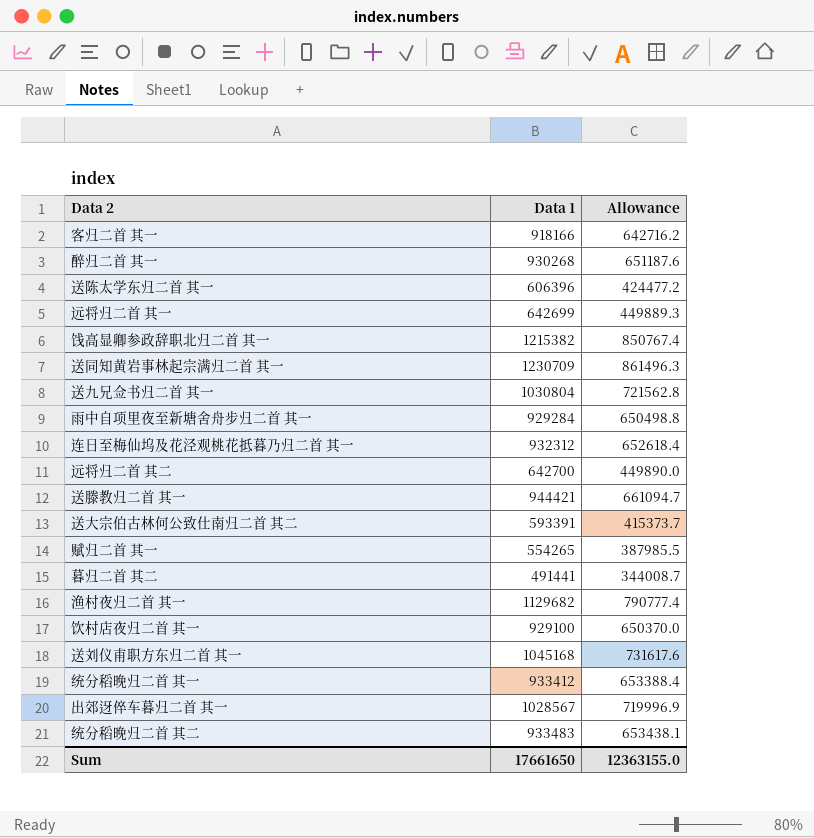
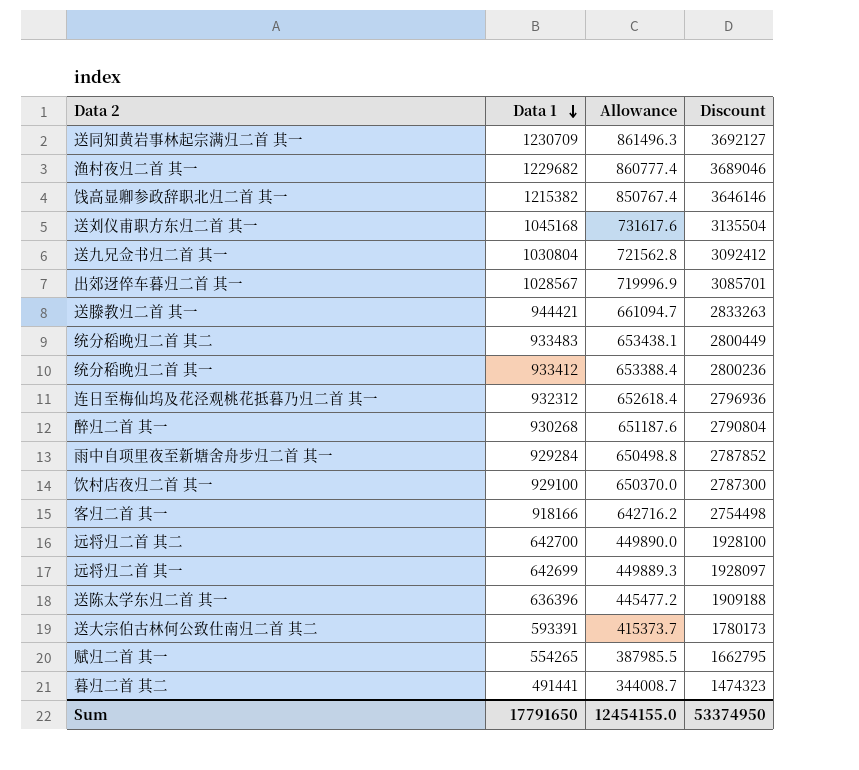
row order: none -> Data 1 descending
column Discount | formula: none -> [Data 1] * 3
渔村夜归二首 其一 | Data 1: 1129682 -> 1229682
渔村夜归二首 其一 | Allowance: 790777.4 -> 860777.4
送陈太学东归二首 其一 | Data 1: 606396 -> 636396
送陈太学东归二首 其一 | Allowance: 424477.2 -> 445477.2
Sum | Data 1: 17661650 -> 17791650
Sum | Allowance: 12363155.0 -> 12454155.0

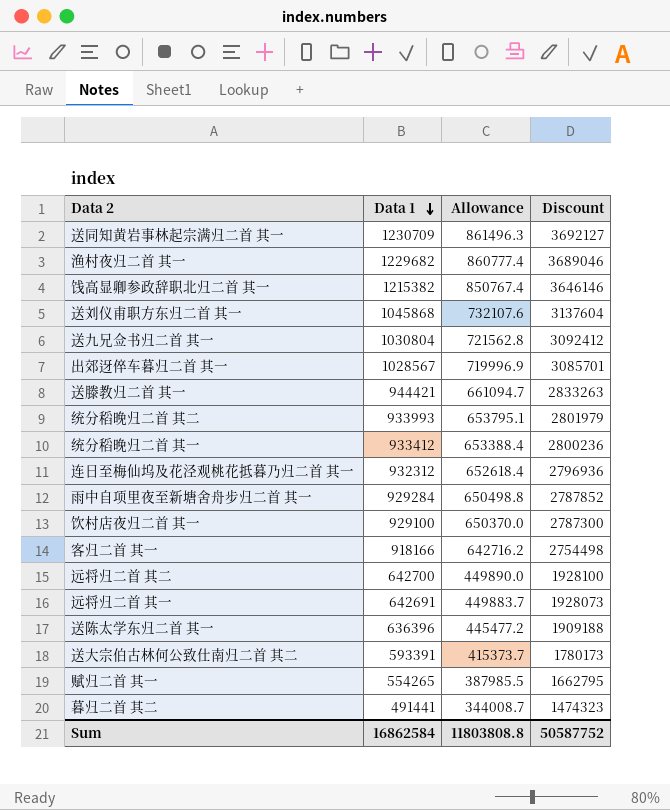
row 醉归二首 其一: 930268 | 651187.6 | 2790804 -> none
送刘仪甫职方东归二首 其一 | Data 1: 1045168 -> 1045868
送刘仪甫职方东归二首 其一 | Allowance: 731617.6 -> 732107.6
送刘仪甫职方东归二首 其一 | Discount: 3135504 -> 3137604
统分稻晚归二首 其二 | Data 1: 933483 -> 933993
统分稻晚归二首 其二 | Allowance: 653438.1 -> 653795.1
统分稻晚归二首 其二 | Discount: 2800449 -> 2801979
远将归二首 其一 | Data 1: 642699 -> 642691
远将归二首 其一 | Allowance: 449889.3 -> 449883.7
远将归二首 其一 | Discount: 1928097 -> 1928073
Sum | Data 1: 17791650 -> 16862584
Sum | Allowance: 12454155.0 -> 11803808.8
Sum | Discount: 53374950 -> 50587752

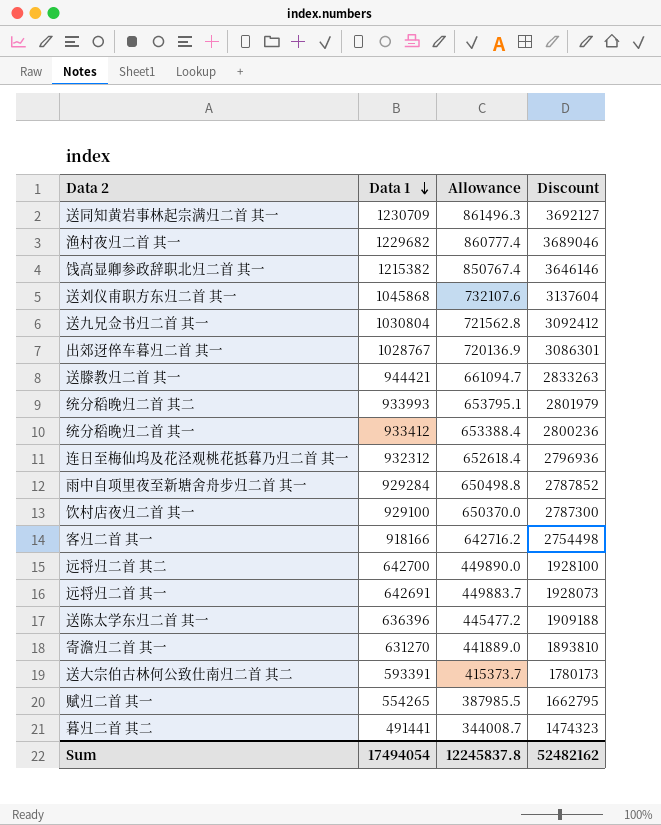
出郊迓倅车暮归二首 其一 | Data 1: 1028567 -> 1028767
出郊迓倅车暮归二首 其一 | Allowance: 719996.9 -> 720136.9
出郊迓倅车暮归二首 其一 | Discount: 3085701 -> 3086301
row 寄澹归二首 其一: none -> 631270 | 441889.0 | 1893810
Sum | Data 1: 16862584 -> 17494054
Sum | Allowance: 11803808.8 -> 12245837.8
Sum | Discount: 50587752 -> 52482162

